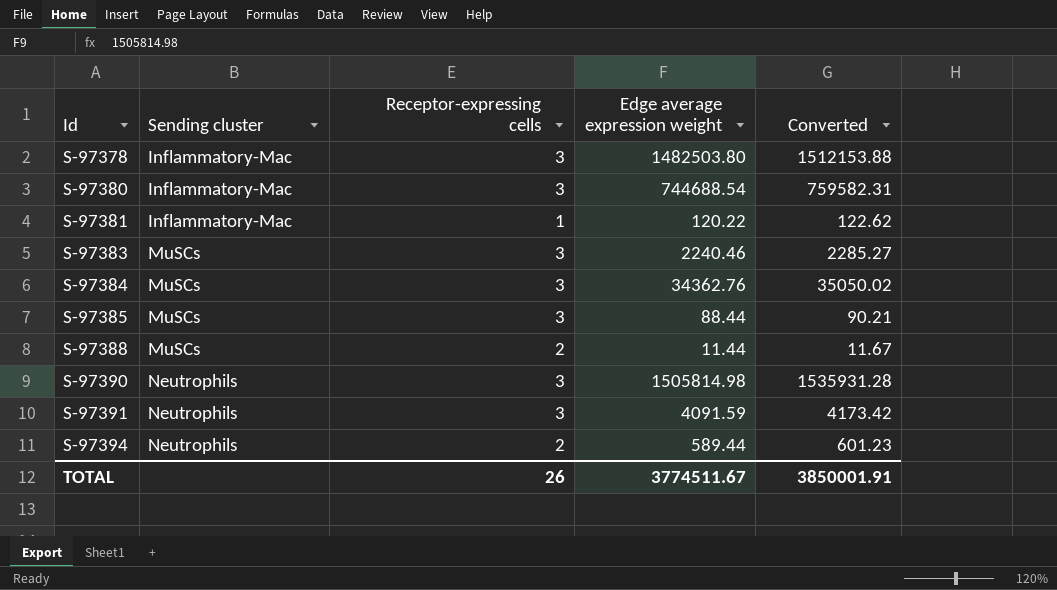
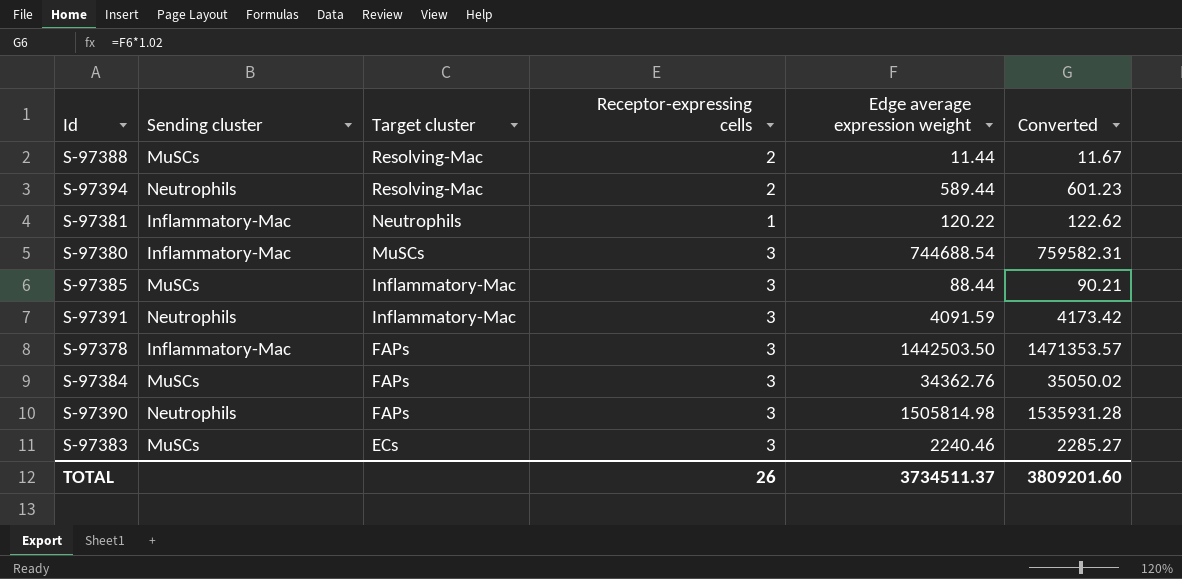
row order: Id ascending -> Target cluster descending
column Target cluster | position: none -> 3
S-97378 | Edge average expression weight: 1482503.80 -> 1442503.50
S-97378 | Converted: 1512153.88 -> 1471353.57
TOTAL | Edge average expression weight: 3774511.67 -> 3734511.37
TOTAL | Converted: 3850001.91 -> 3809201.60

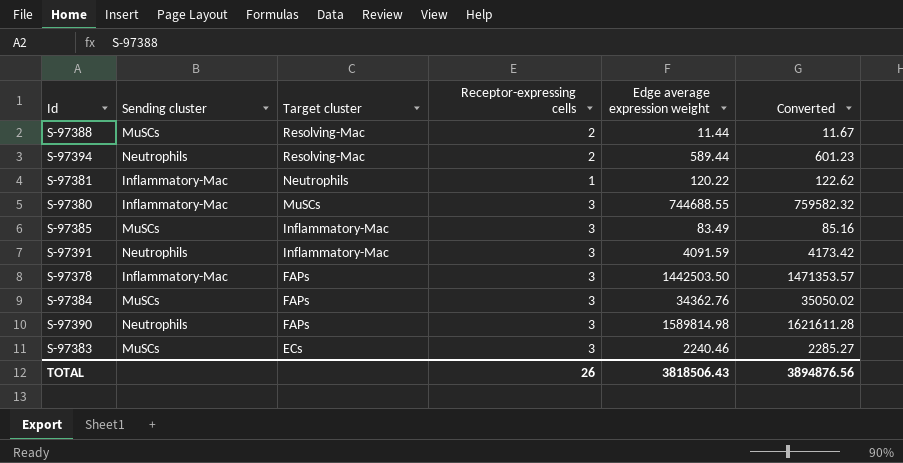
S-97380 | Edge average expression weight: 744688.54 -> 744688.55
S-97380 | Converted: 759582.31 -> 759582.32
S-97385 | Edge average expression weight: 88.44 -> 83.49
S-97385 | Converted: 90.21 -> 85.16
S-97390 | Edge average expression weight: 1505814.98 -> 1589814.98
S-97390 | Converted: 1535931.28 -> 1621611.28
TOTAL | Edge average expression weight: 3734511.37 -> 3818506.43
TOTAL | Converted: 3809201.60 -> 3894876.56

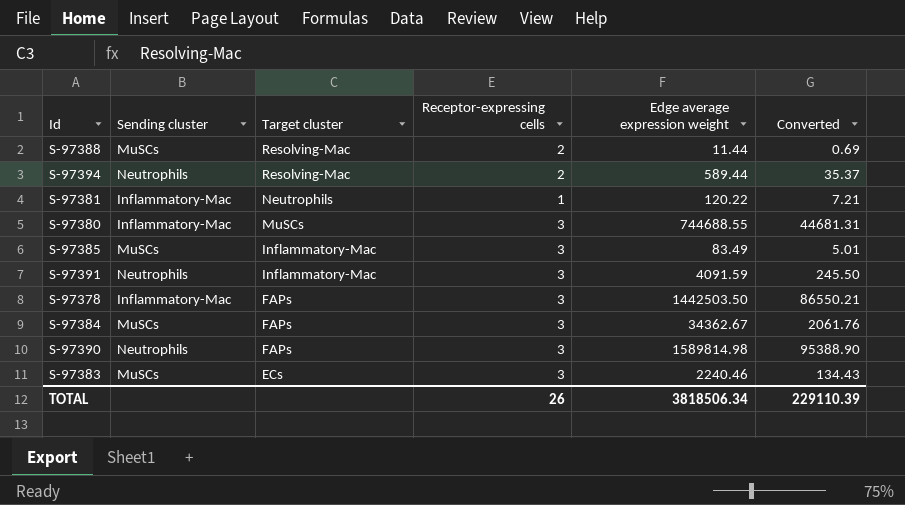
column Converted | formula: [Edge average expression weight] * 1.02 -> [Edge average expression weight] * 0.06
S-97384 | Edge average expression weight: 34362.76 -> 34362.67
TOTAL | Edge average expression weight: 3818506.43 -> 3818506.34
TOTAL | Converted: 3894876.56 -> 229110.39

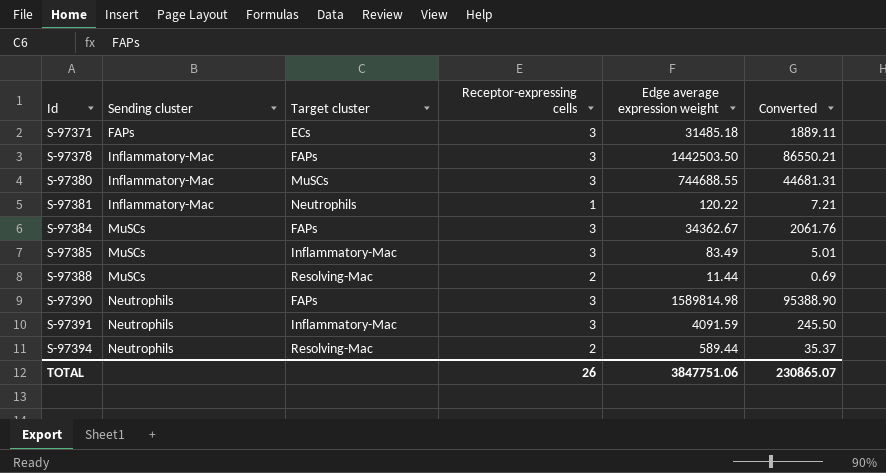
row order: Target cluster descending -> Id ascending
row S-97383: MuSCs | ECs | 3 | 2240.46 | 134.43 -> none
row S-97371: none -> FAPs | ECs | 3 | 31485.18 | 1889.11
TOTAL | Edge average expression weight: 3818506.34 -> 3847751.06
TOTAL | Converted: 229110.39 -> 230865.07

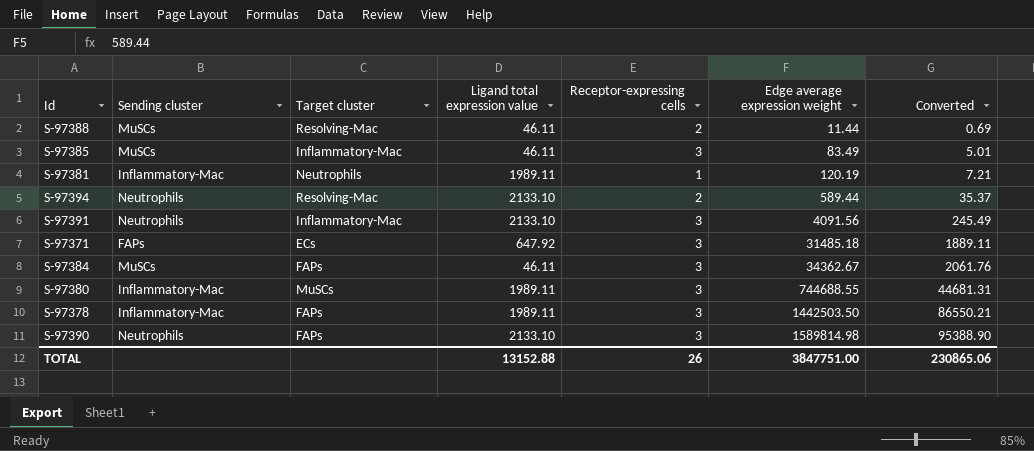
row order: Id ascending -> Edge average expression weight ascending
column Ligand total expression value | position: none -> 4
S-97381 | Edge average expression weight: 120.22 -> 120.19
S-97391 | Edge average expression weight: 4091.59 -> 4091.56
S-97391 | Converted: 245.50 -> 245.49
TOTAL | Edge average expression weight: 3847751.06 -> 3847751.00
TOTAL | Converted: 230865.07 -> 230865.06

